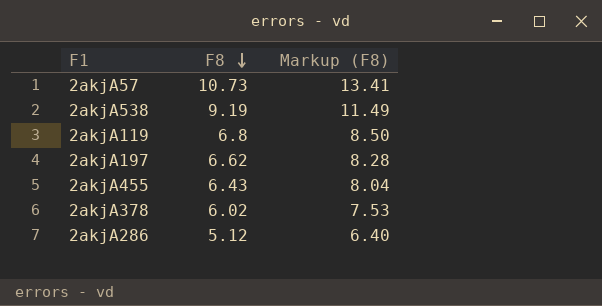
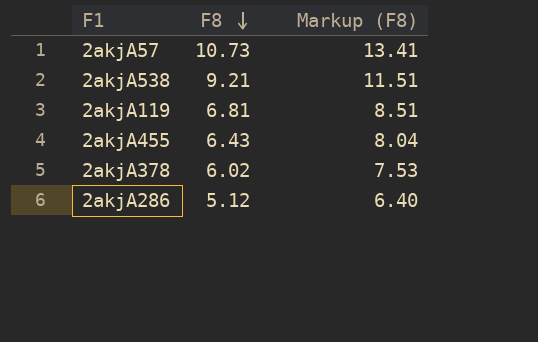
row 2akjA197: 6.62 | 8.28 -> none
2akjA538 | F8: 9.19 -> 9.21
2akjA538 | Markup (F8): 11.49 -> 11.51
2akjA119 | F8: 6.8 -> 6.81
2akjA119 | Markup (F8): 8.50 -> 8.51

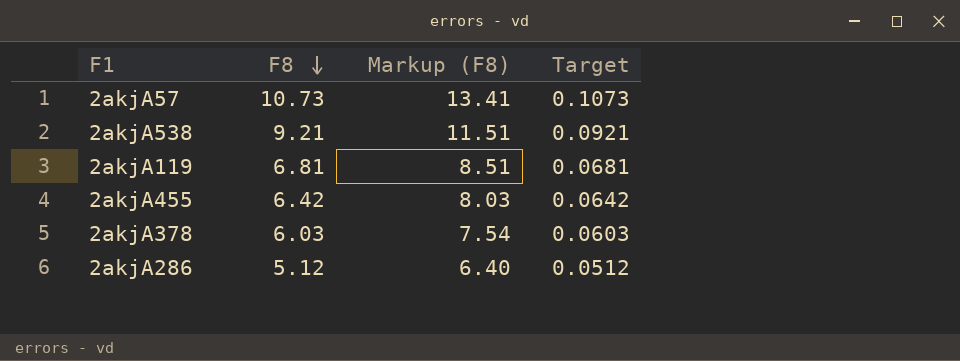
column Target | formula: none -> [F8] * 0.01
2akjA455 | F8: 6.43 -> 6.42
2akjA455 | Markup (F8): 8.04 -> 8.03
2akjA378 | F8: 6.02 -> 6.03
2akjA378 | Markup (F8): 7.53 -> 7.54

